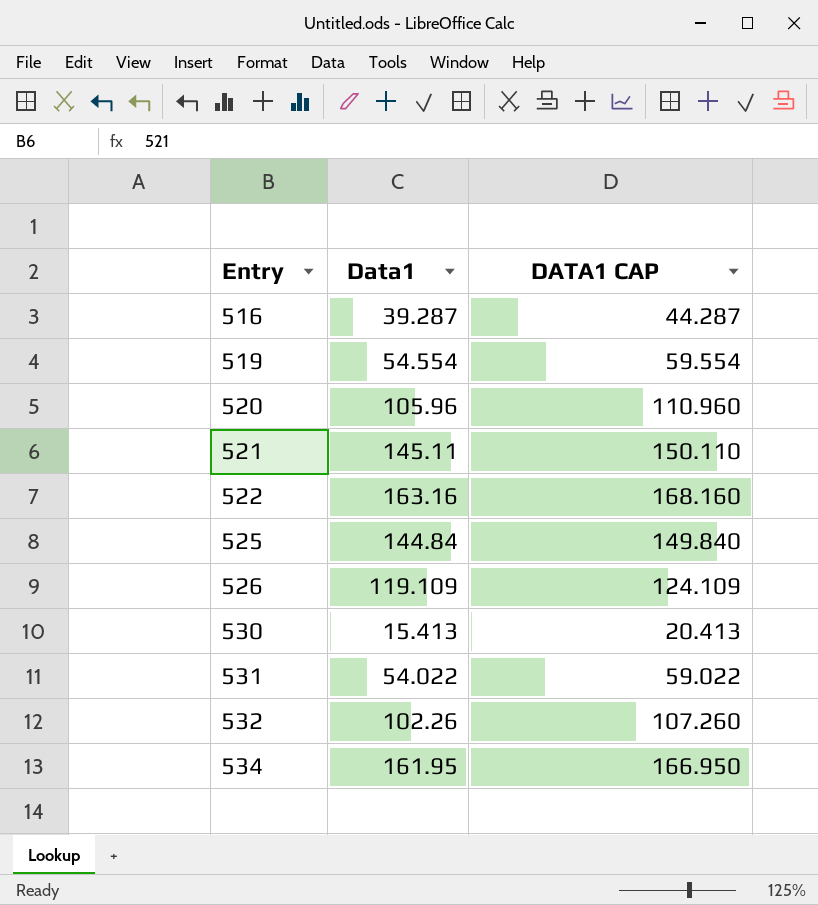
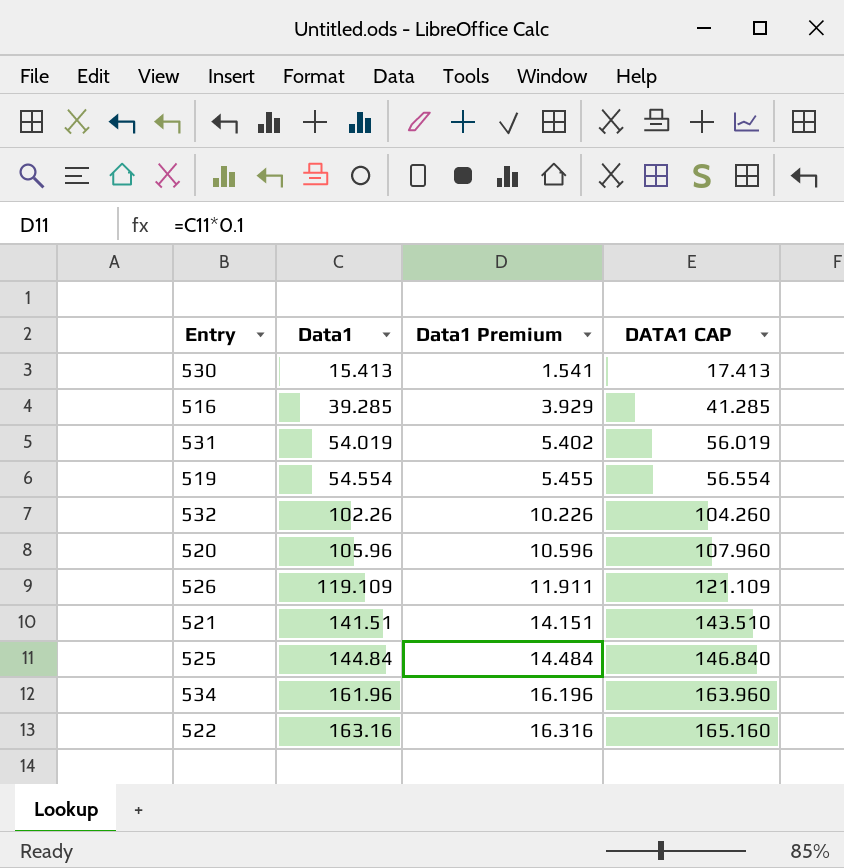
row order: Entry ascending -> Data1 ascending
column Data1 Premium | formula: none -> [Data1] * 0.1
column DATA1 CAP | formula: [Data1] + 5 -> [Data1] + 2
516 | Data1: 39.287 -> 39.285
531 | Data1: 54.022 -> 54.019
521 | Data1: 145.11 -> 141.51
534 | Data1: 161.95 -> 161.96

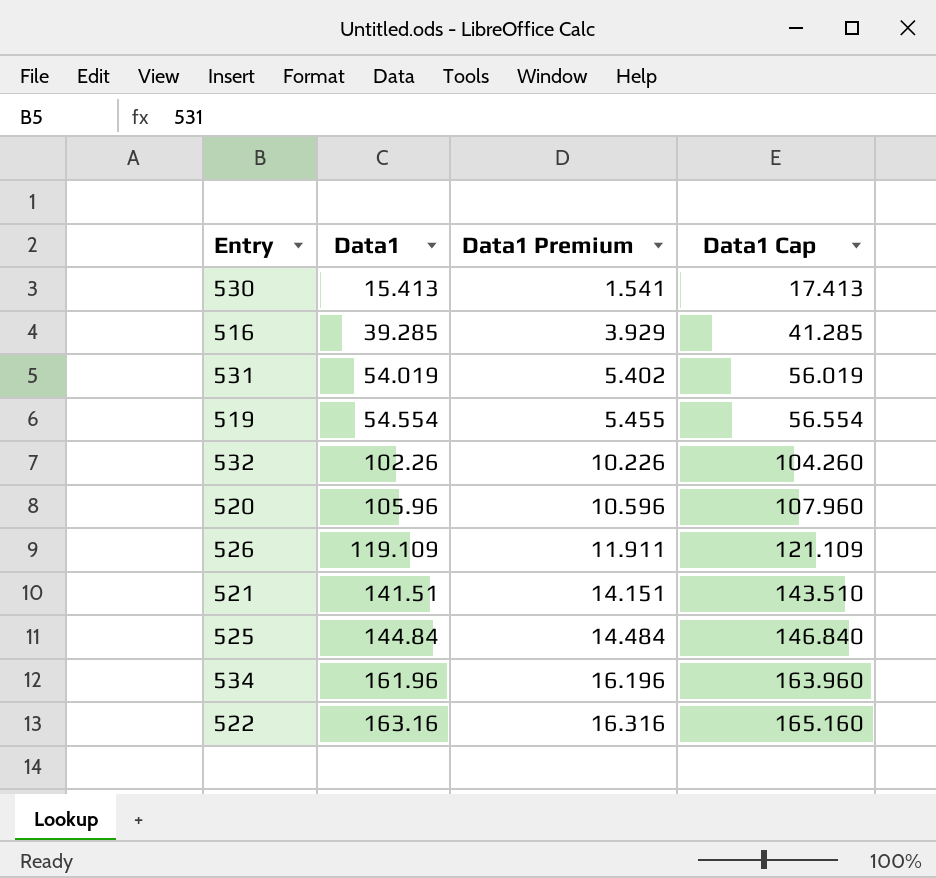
column name: DATA1 CAP -> Data1 Cap

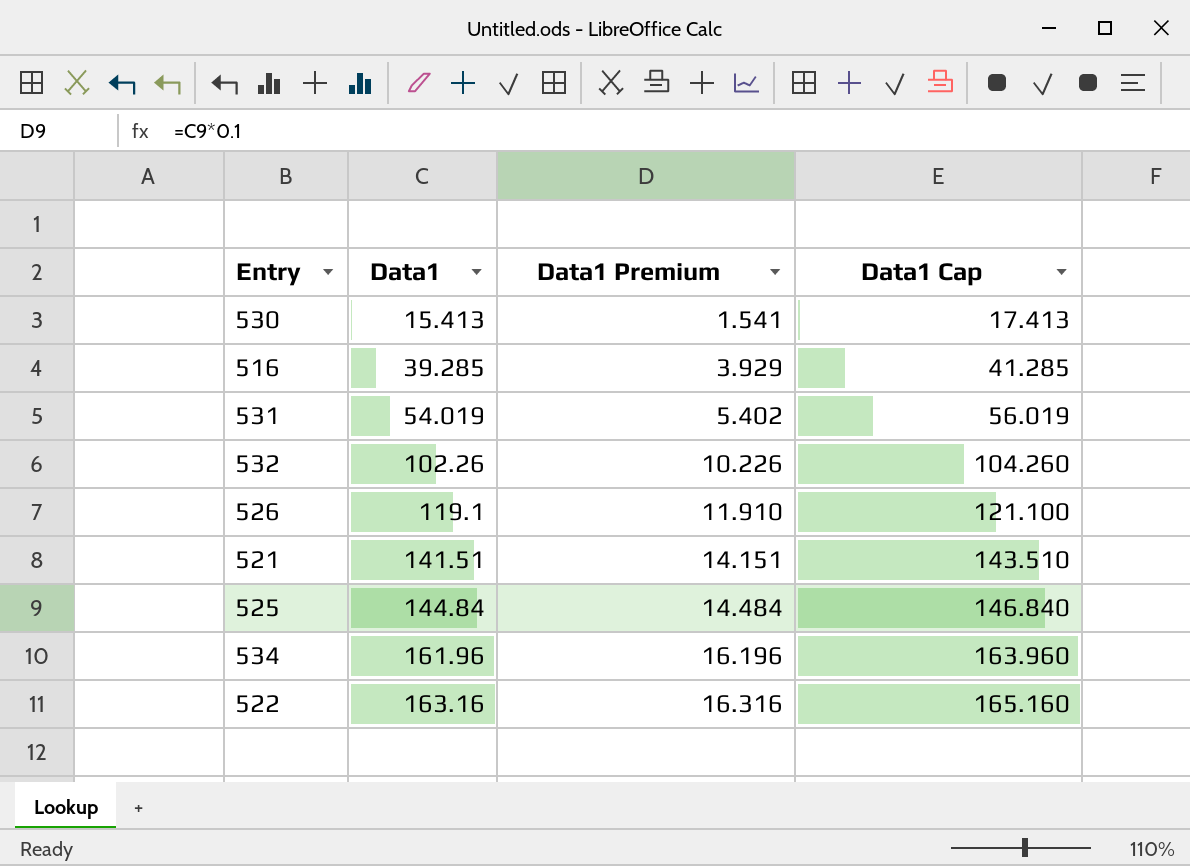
row 519: 54.554 | 5.455 | 56.554 -> none
row 520: 105.96 | 10.596 | 107.960 -> none
526 | Data1: 119.109 -> 119.1
526 | Data1 Premium: 11.911 -> 11.910
526 | Data1 Cap: 121.109 -> 121.100

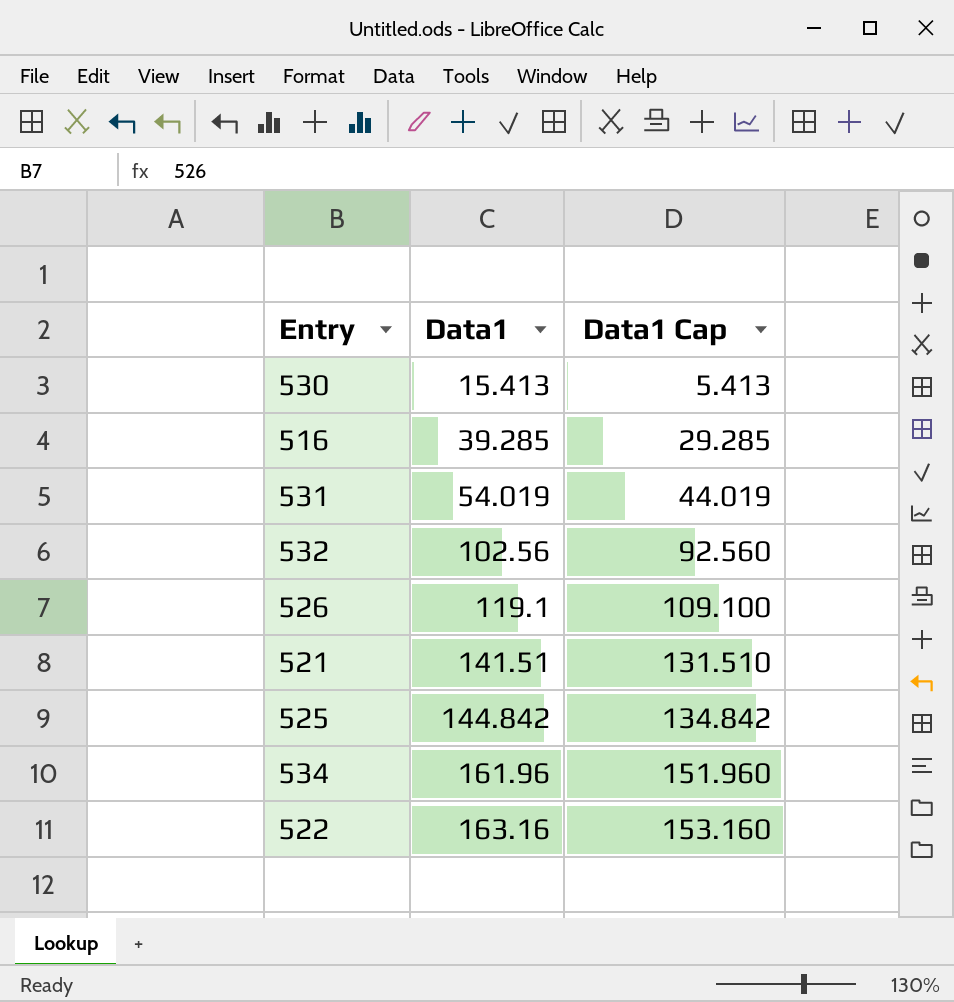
column Data1 Premium | formula: [Data1] * 0.1 -> none
column Data1 Cap | formula: [Data1] + 2 -> [Data1] - 10
532 | Data1: 102.26 -> 102.56
525 | Data1: 144.84 -> 144.842

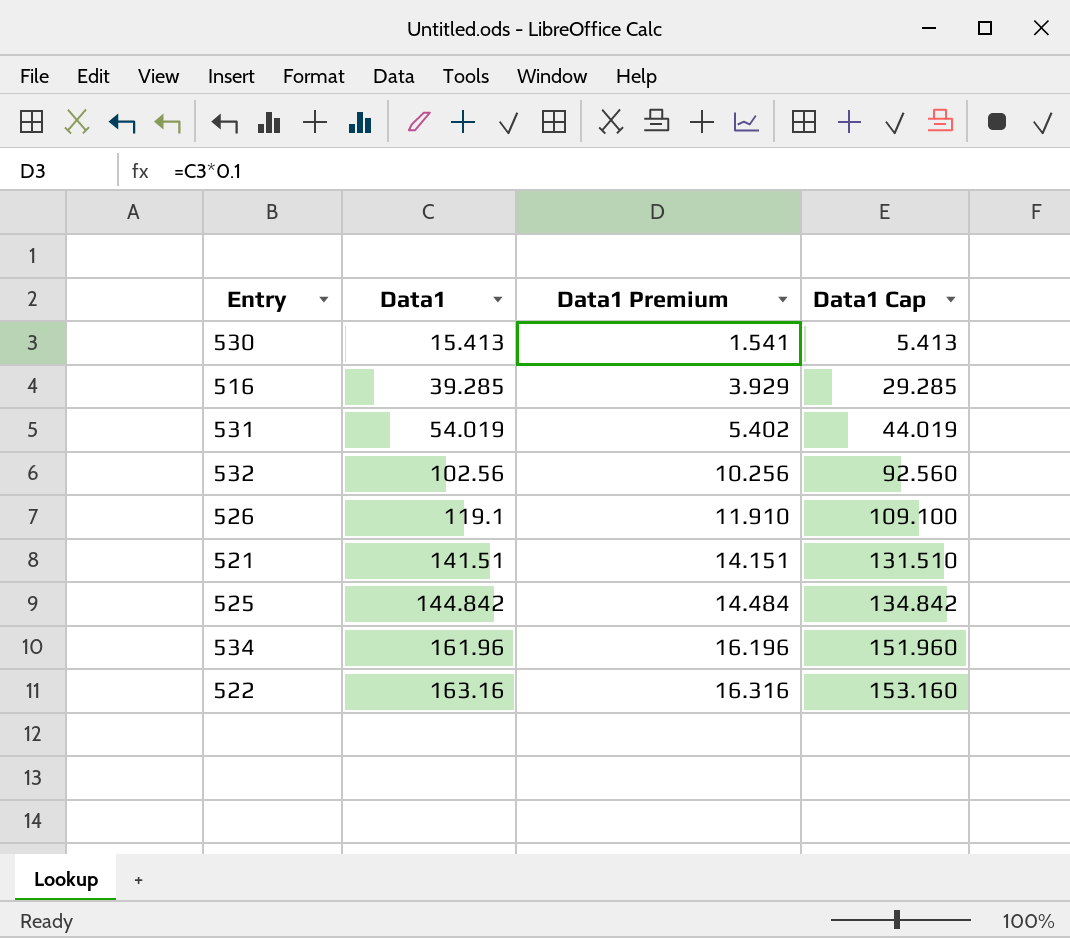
column Data1 Premium | formula: none -> [Data1] * 0.1

